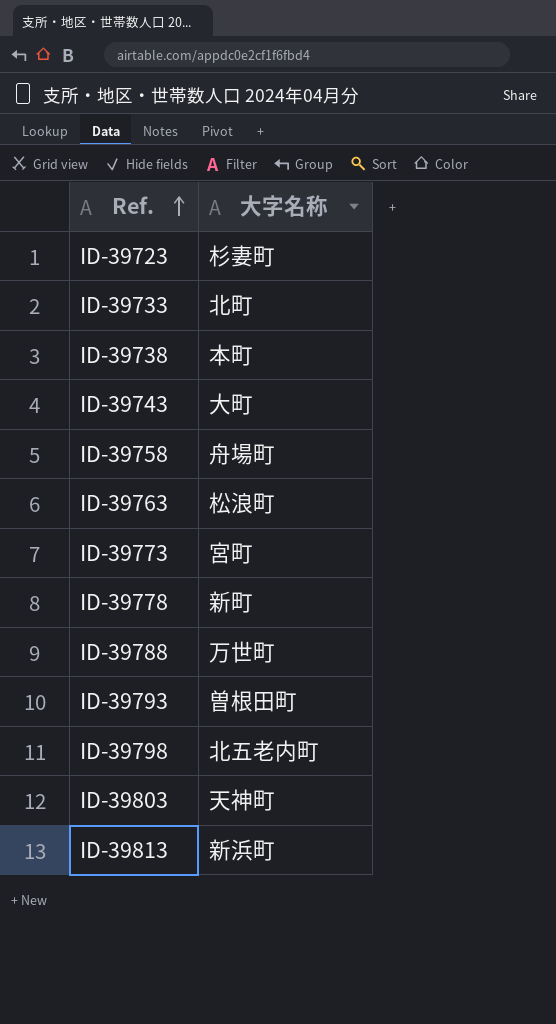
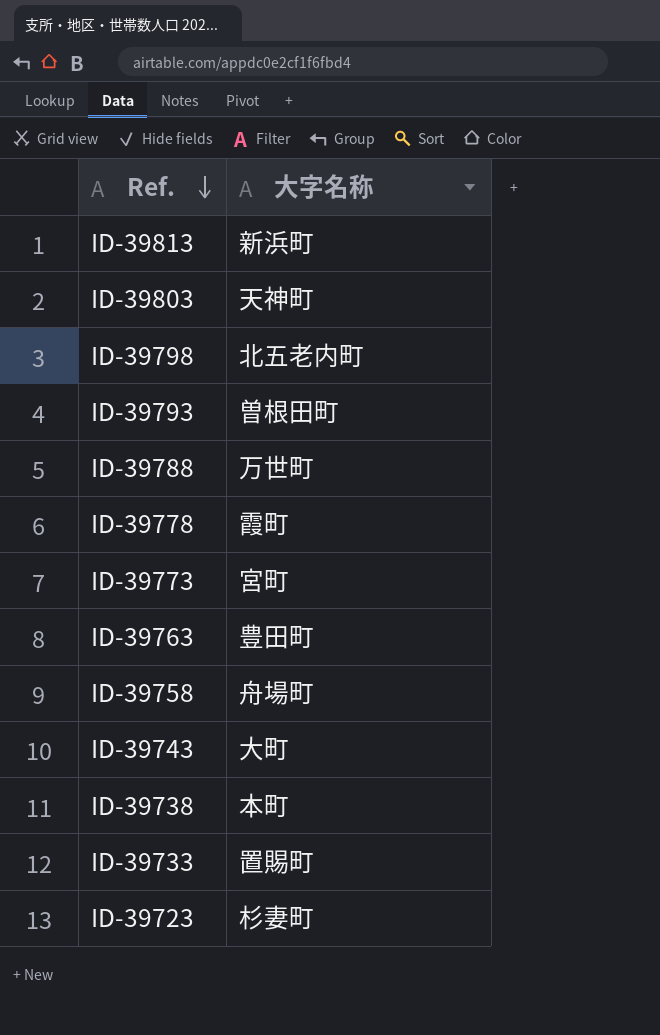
row order: Ref. ascending -> Ref. descending
ID-39778 | 大字名称: 新町 -> 霞町
ID-39763 | 大字名称: 松浪町 -> 豊田町
ID-39733 | 大字名称: 北町 -> 置賜町

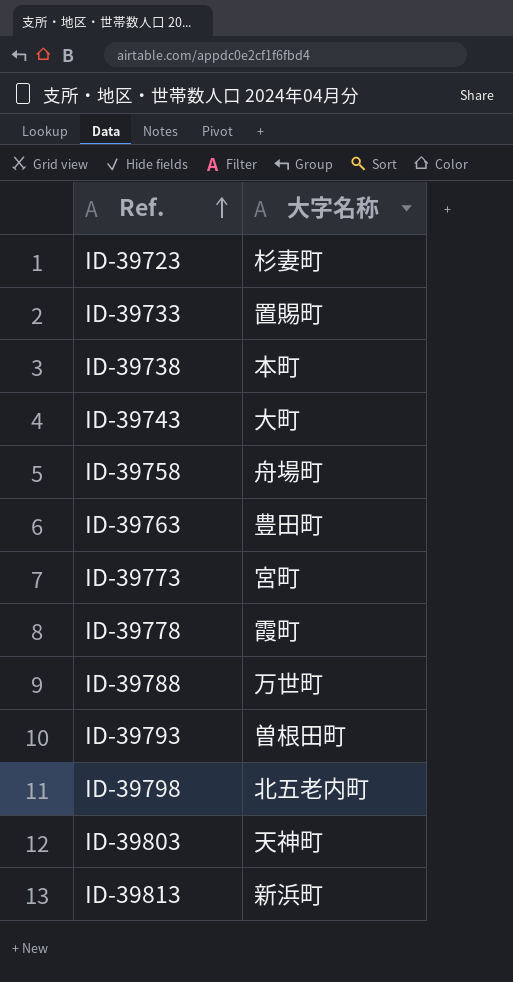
row order: Ref. descending -> Ref. ascending

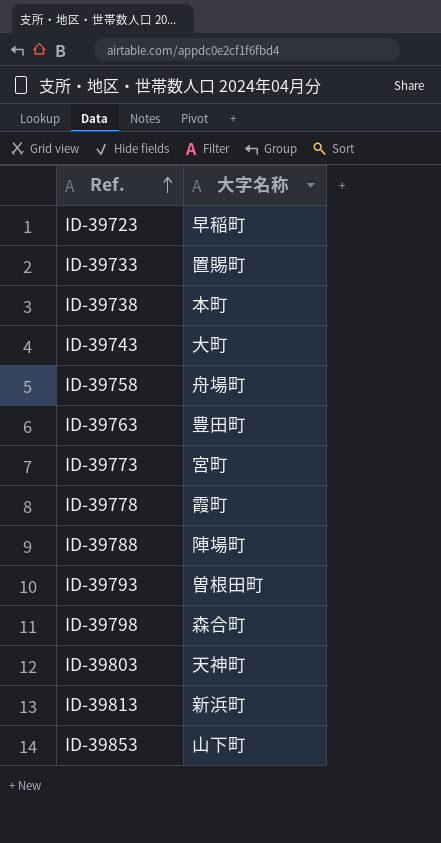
ID-39723 | 大字名称: 杉妻町 -> 早稲町
ID-39788 | 大字名称: 万世町 -> 陣場町
ID-39798 | 大字名称: 北五老内町 -> 森合町
row ID-39853: none -> 山下町

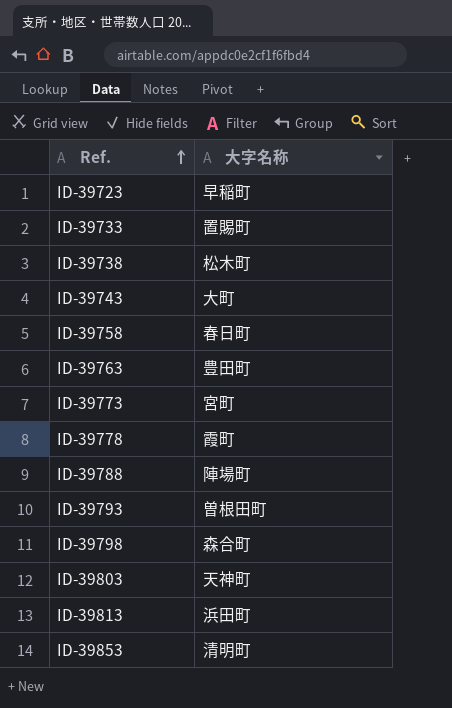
ID-39738 | 大字名称: 本町 -> 松木町
ID-39758 | 大字名称: 舟場町 -> 春日町
ID-39813 | 大字名称: 新浜町 -> 浜田町
ID-39853 | 大字名称: 山下町 -> 清明町

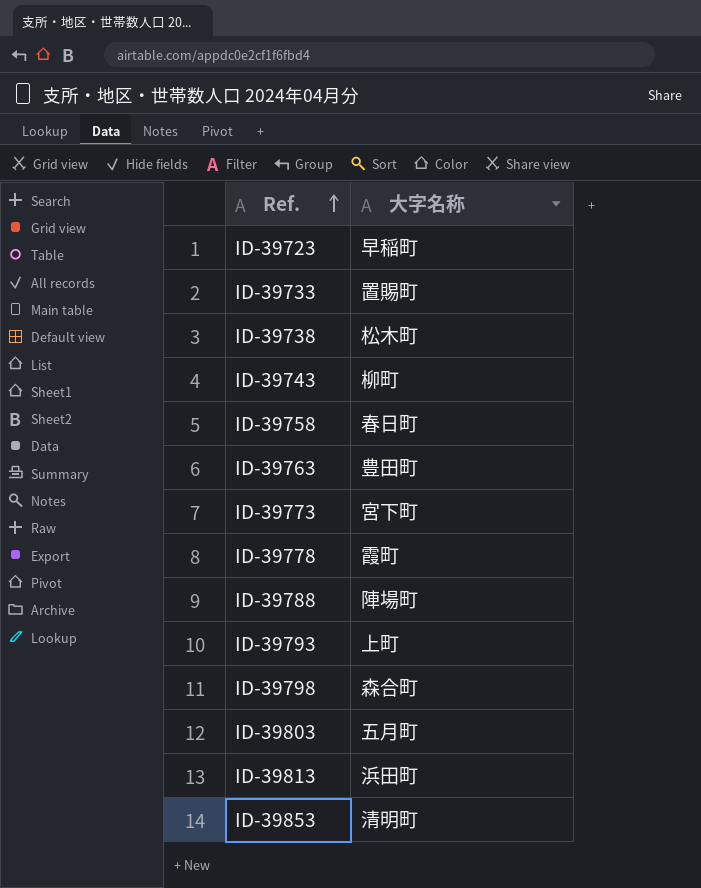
ID-39743 | 大字名称: 大町 -> 柳町
ID-39773 | 大字名称: 宮町 -> 宮下町
ID-39793 | 大字名称: 曽根田町 -> 上町
ID-39803 | 大字名称: 天神町 -> 五月町

